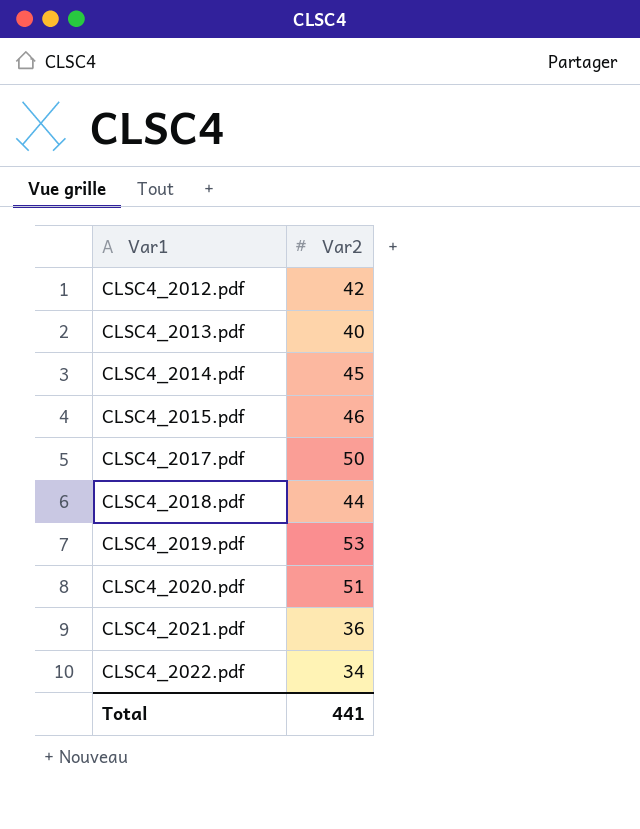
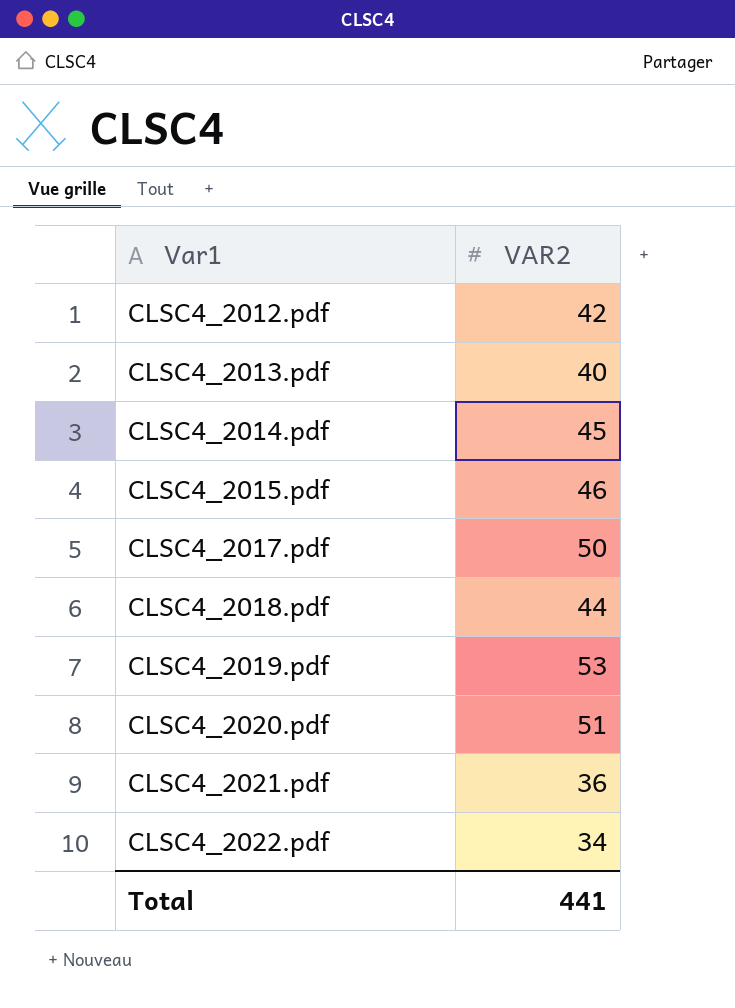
column name: Var2 -> VAR2

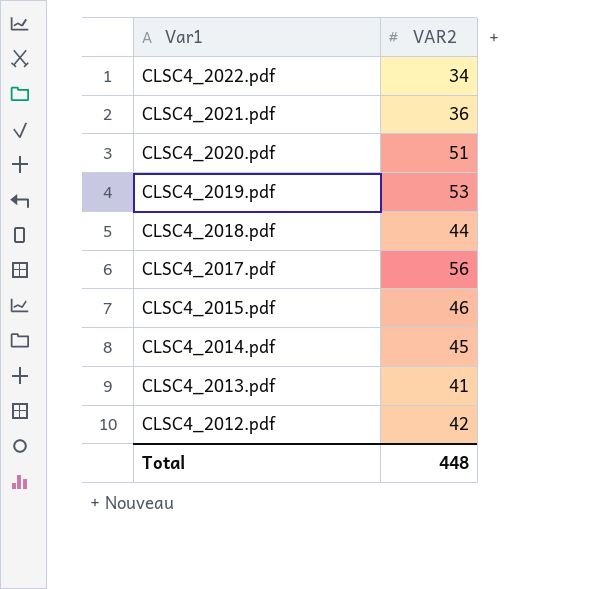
row order: Var1 ascending -> Var1 descending
CLSC4_2017.pdf | VAR2: 50 -> 56
CLSC4_2013.pdf | VAR2: 40 -> 41
Total | VAR2: 441 -> 448

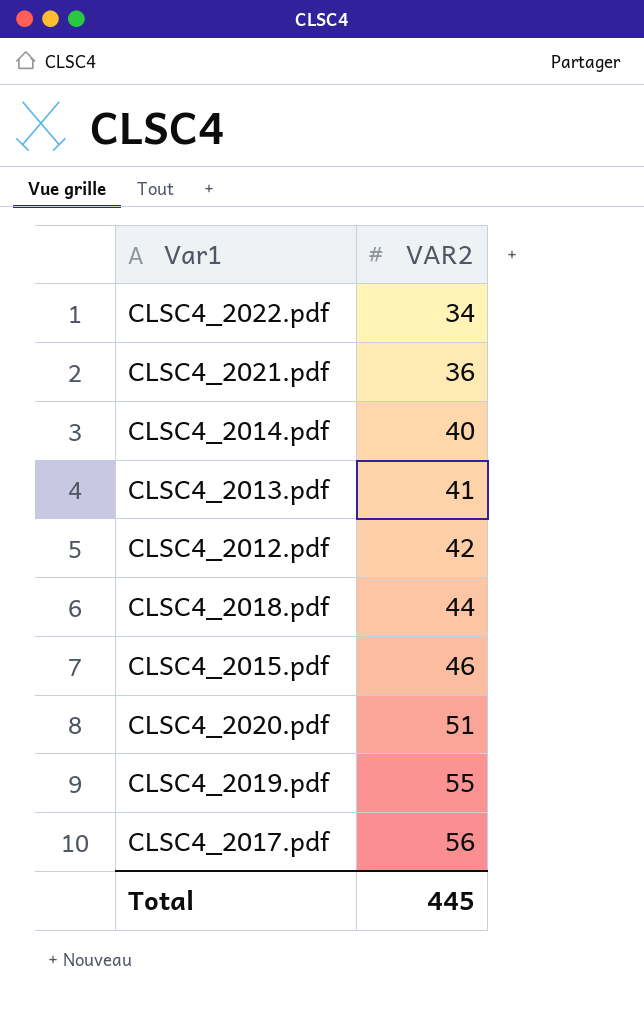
row order: Var1 descending -> VAR2 ascending
CLSC4_2014.pdf | VAR2: 45 -> 40
CLSC4_2019.pdf | VAR2: 53 -> 55
Total | VAR2: 448 -> 445

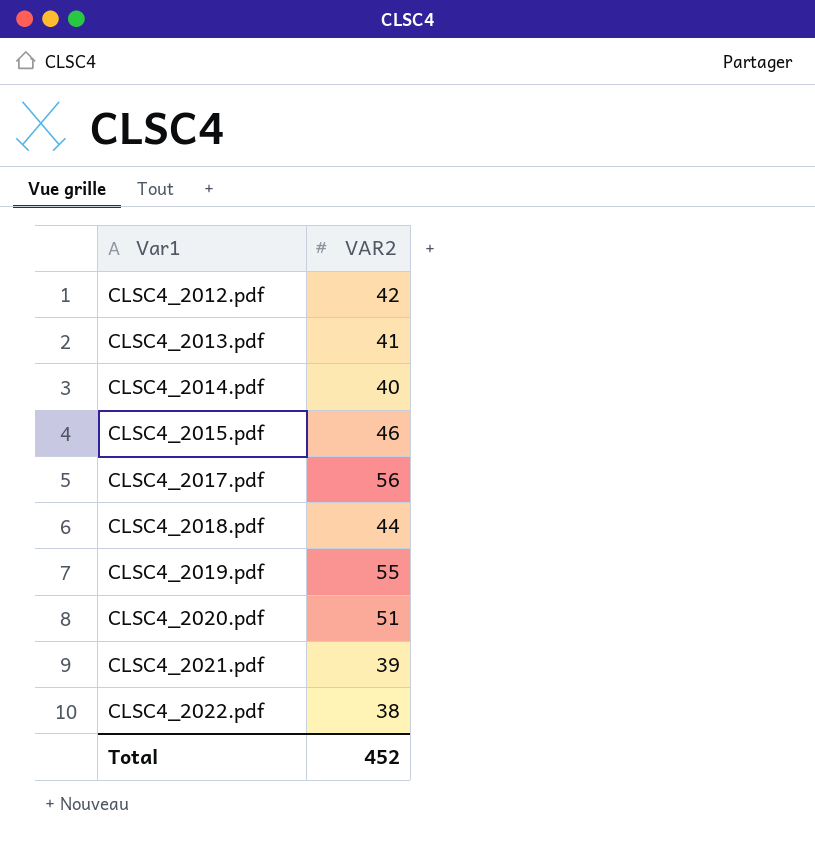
row order: VAR2 ascending -> Var1 ascending
CLSC4_2021.pdf | VAR2: 36 -> 39
CLSC4_2022.pdf | VAR2: 34 -> 38
Total | VAR2: 445 -> 452

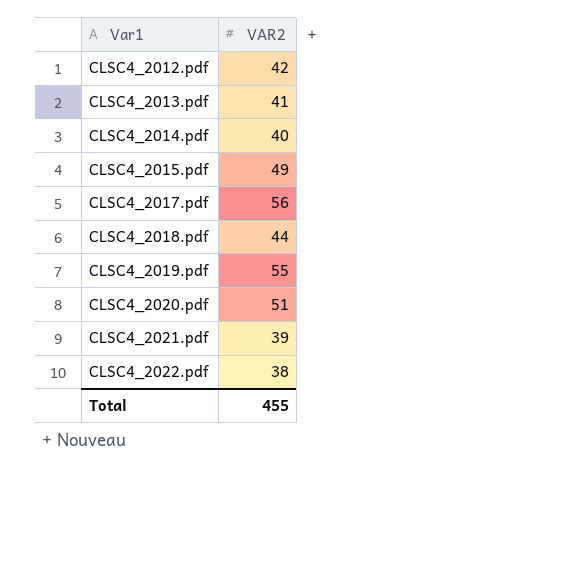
CLSC4_2015.pdf | VAR2: 46 -> 49
Total | VAR2: 452 -> 455

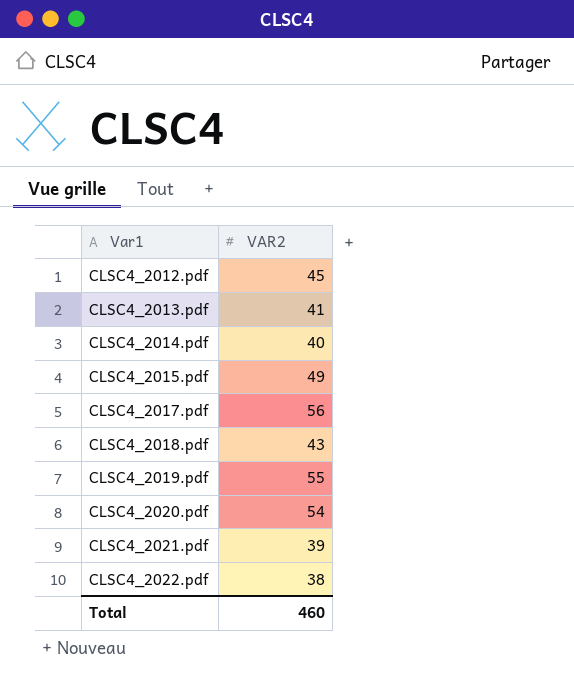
CLSC4_2012.pdf | VAR2: 42 -> 45
CLSC4_2018.pdf | VAR2: 44 -> 43
CLSC4_2020.pdf | VAR2: 51 -> 54
Total | VAR2: 455 -> 460

